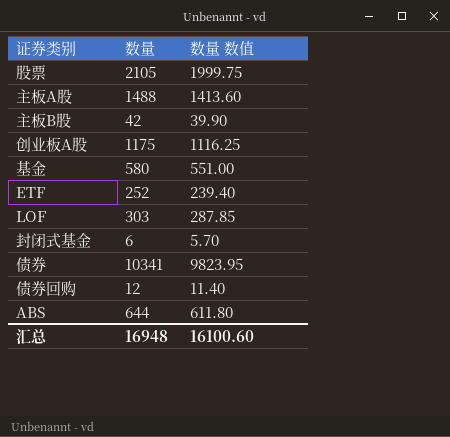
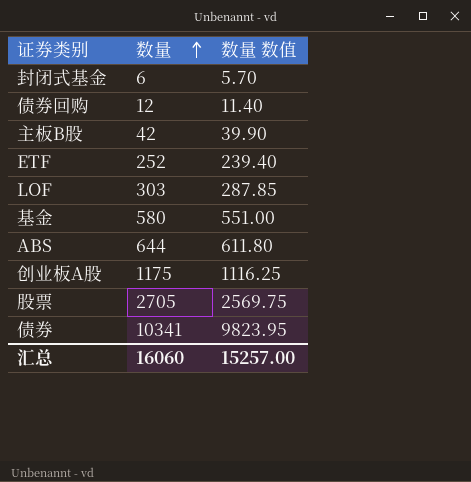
row order: none -> 数量 ascending
row 主板A股: 1488 | 1413.60 -> none
股票 | 数量: 2105 -> 2705
股票 | 数量 数值: 1999.75 -> 2569.75
汇总 | 数量: 16948 -> 16060
汇总 | 数量 数值: 16100.60 -> 15257.00

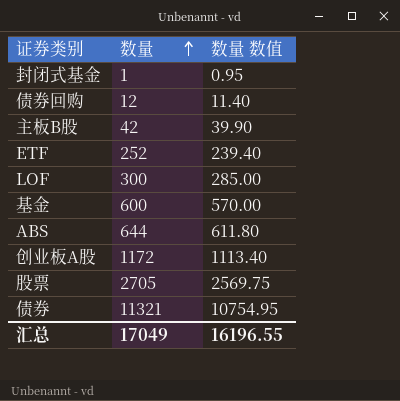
封闭式基金 | 数量: 6 -> 1
封闭式基金 | 数量 数值: 5.70 -> 0.95
LOF | 数量: 303 -> 300
LOF | 数量 数值: 287.85 -> 285.00
基金 | 数量: 580 -> 600
基金 | 数量 数值: 551.00 -> 570.00
创业板A股 | 数量: 1175 -> 1172
创业板A股 | 数量 数值: 1116.25 -> 1113.40
债券 | 数量: 10341 -> 11321
债券 | 数量 数值: 9823.95 -> 10754.95
汇总 | 数量: 16060 -> 17049
汇总 | 数量 数值: 15257.00 -> 16196.55

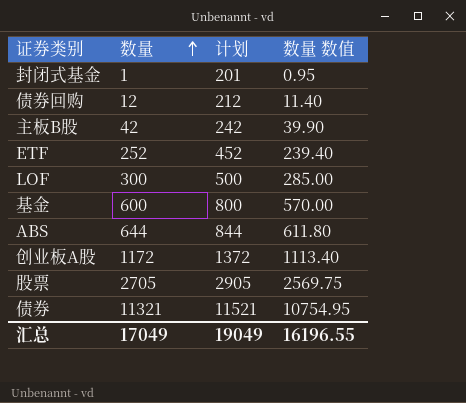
column 计划 | formula: none -> [数量] + 200

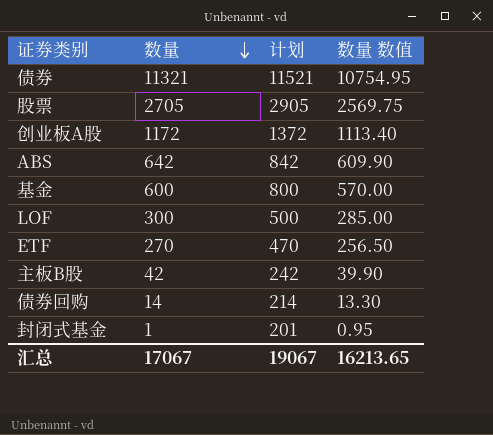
row order: 数量 ascending -> 数量 descending
ABS | 数量: 644 -> 642
ABS | 计划: 844 -> 842
ABS | 数量 数值: 611.80 -> 609.90
ETF | 数量: 252 -> 270
ETF | 计划: 452 -> 470
ETF | 数量 数值: 239.40 -> 256.50
债券回购 | 数量: 12 -> 14
债券回购 | 计划: 212 -> 214
债券回购 | 数量 数值: 11.40 -> 13.30
汇总 | 数量: 17049 -> 17067
汇总 | 计划: 19049 -> 19067
汇总 | 数量 数值: 16196.55 -> 16213.65

